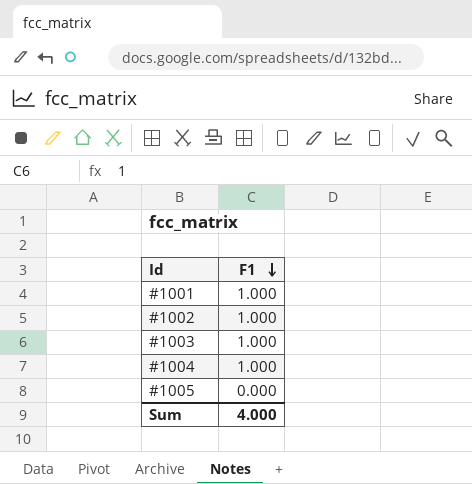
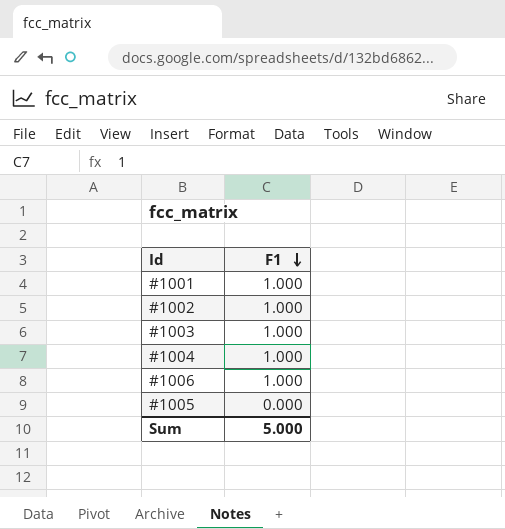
row #1006: none -> 1.000
Sum | F1: 4.000 -> 5.000

